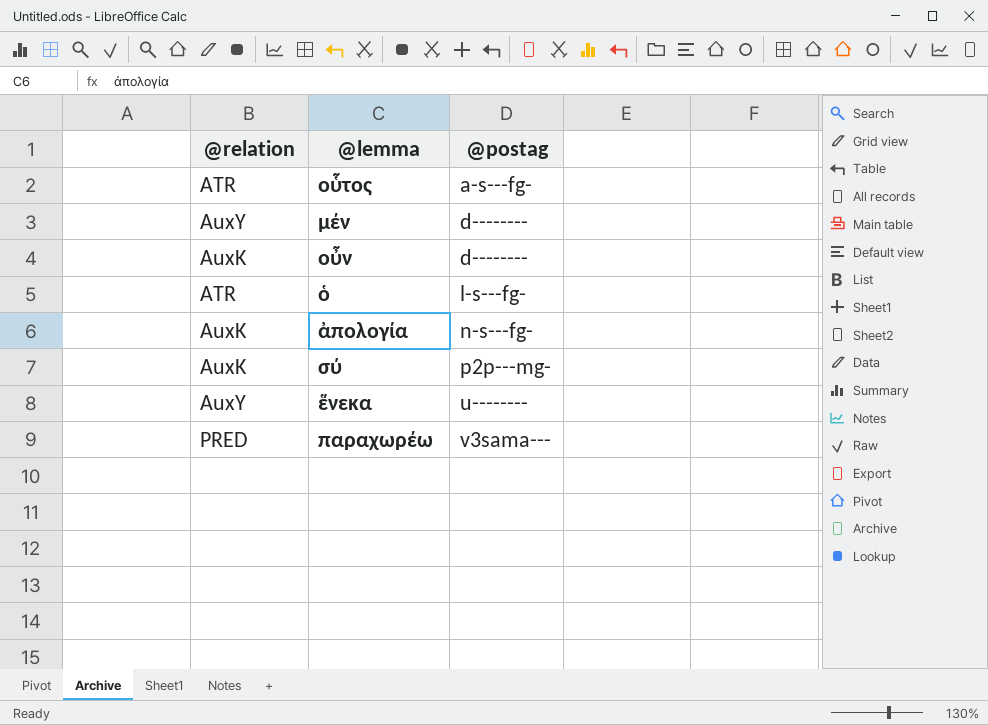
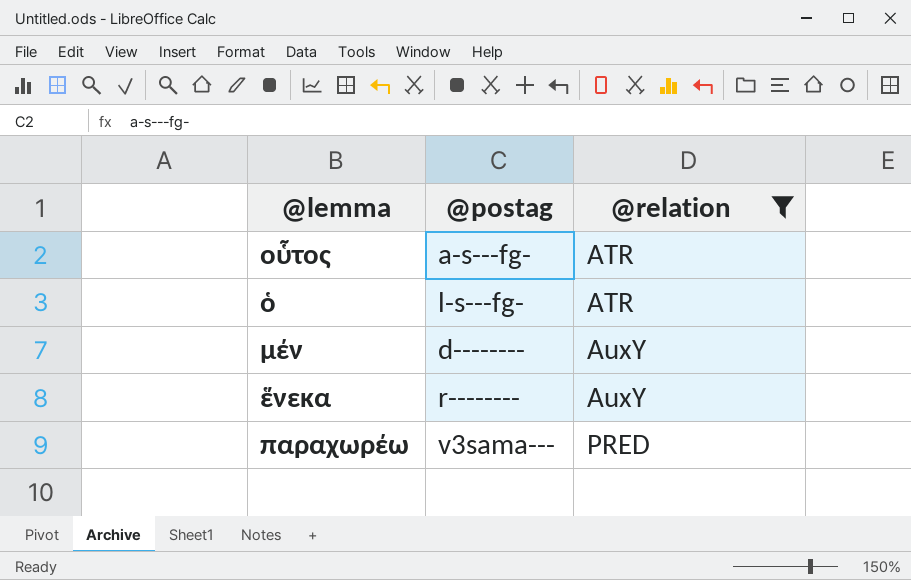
filter: none -> @relation != AuxK
row order: @postag ascending -> @relation ascending
column @relation | position: 1 -> 3
ἕνεκα | @postag: u-------- -> r--------

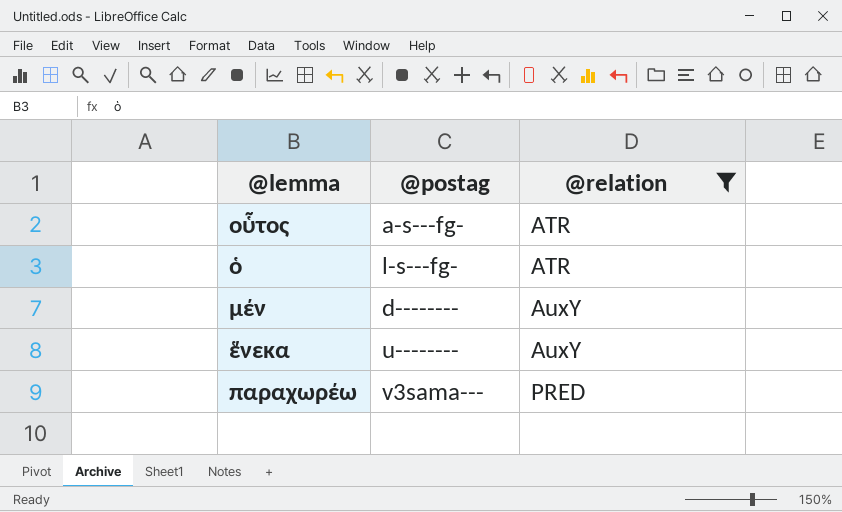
ἕνεκα | @postag: r-------- -> u--------

